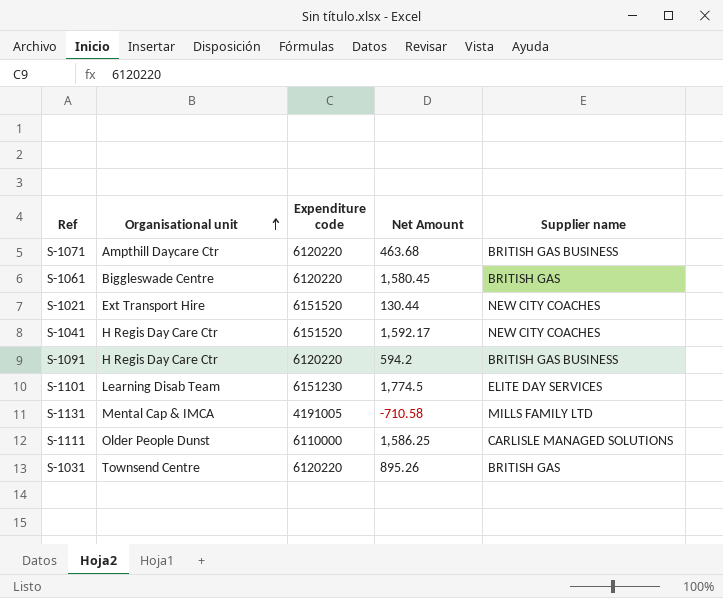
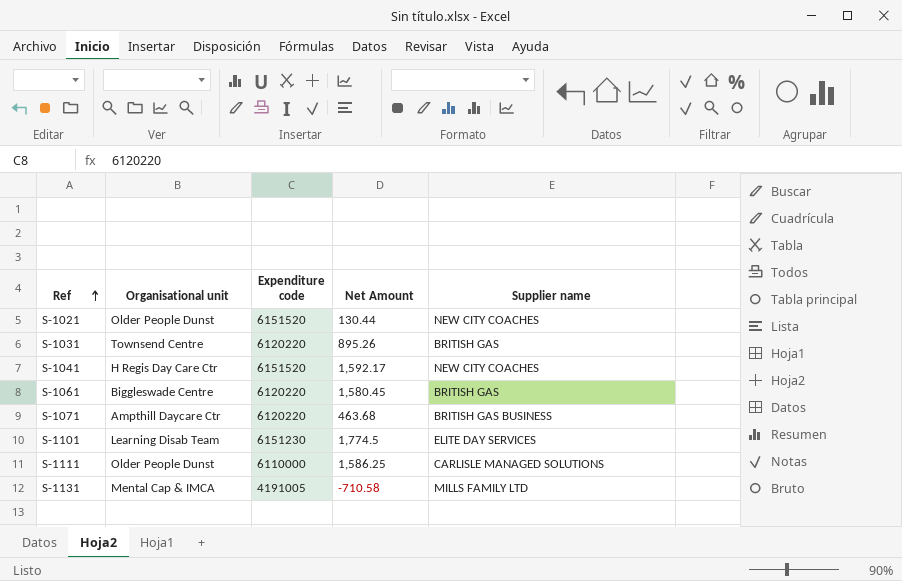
row order: Organisational unit ascending -> Ref ascending
row S-1091: H Regis Day Care Ctr | 6120220 | 594.2 | BRITISH GAS BUSINESS -> none
S-1021 | Organisational unit: Ext Transport Hire -> Older People Dunst

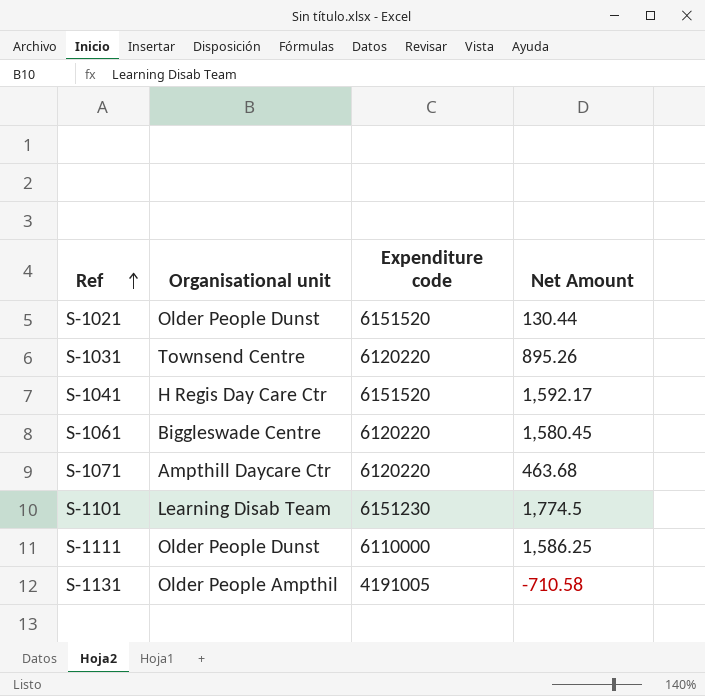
column Supplier name | position: 5 -> none
S-1131 | Organisational unit: Mental Cap & IMCA -> Older People Ampthil

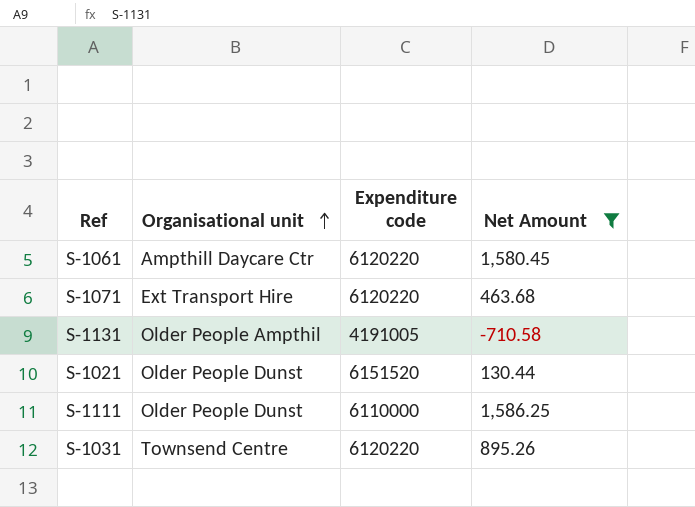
filter: none -> Net Amount <= 1,586.25
row order: Ref ascending -> Organisational unit ascending
S-1061 | Organisational unit: Biggleswade Centre -> Ampthill Daycare Ctr
S-1071 | Organisational unit: Ampthill Daycare Ctr -> Ext Transport Hire

